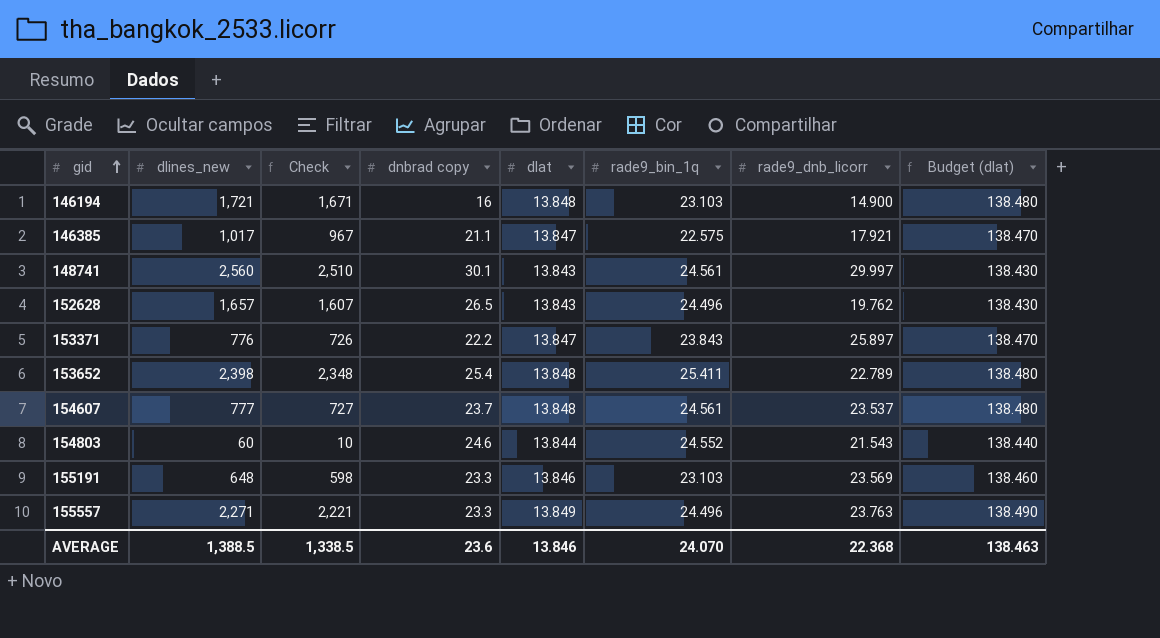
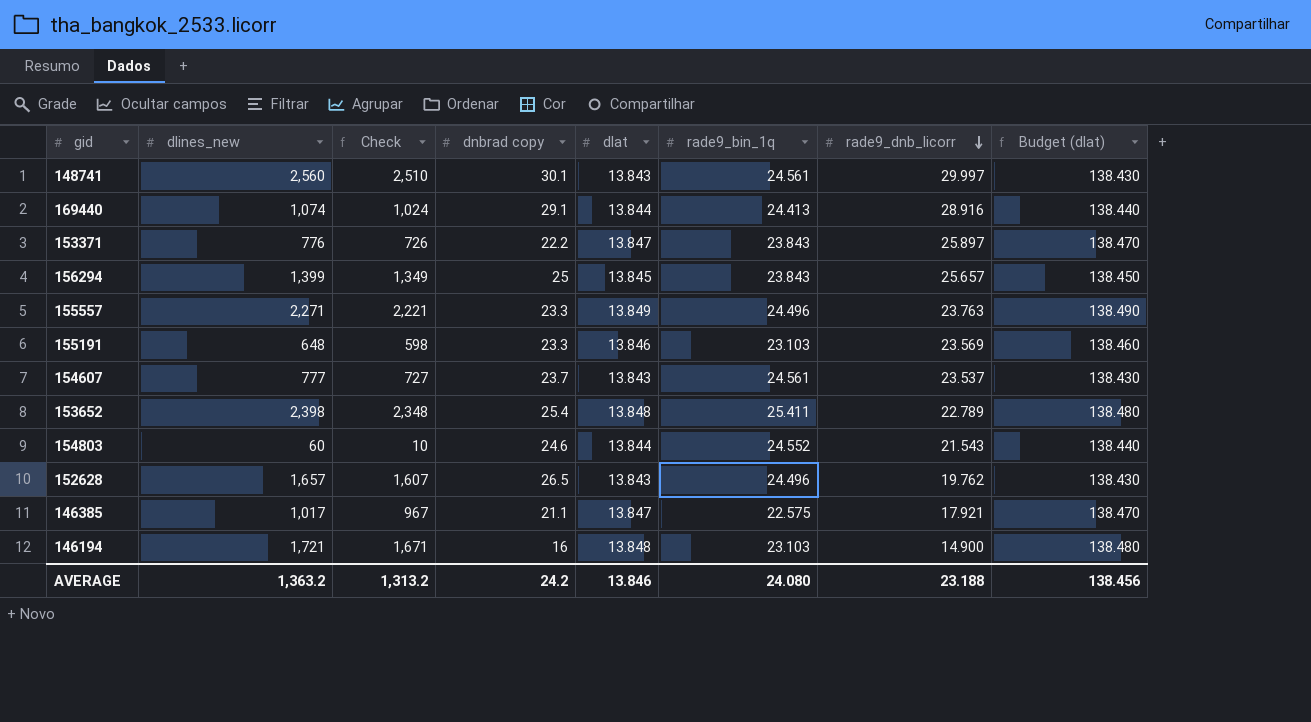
row order: gid ascending -> rade9_dnb_licorr descending
row 169440: none -> 1,074 | 1,024 | 29.1 | 13.844 | 24.413 | 28.916 | 138.440
row 156294: none -> 1,399 | 1,349 | 25 | 13.845 | 23.843 | 25.657 | 138.450
154607 | dlat: 13.848 -> 13.843
154607 | Budget (dlat): 138.480 -> 138.430
AVERAGE | dlines_new: 1,388.5 -> 1,363.2
AVERAGE | Check: 1,338.5 -> 1,313.2
AVERAGE | dnbrad copy: 23.6 -> 24.2
AVERAGE | rade9_bin_1q: 24.070 -> 24.080
AVERAGE | rade9_dnb_licorr: 22.368 -> 23.188
AVERAGE | Budget (dlat): 138.463 -> 138.456

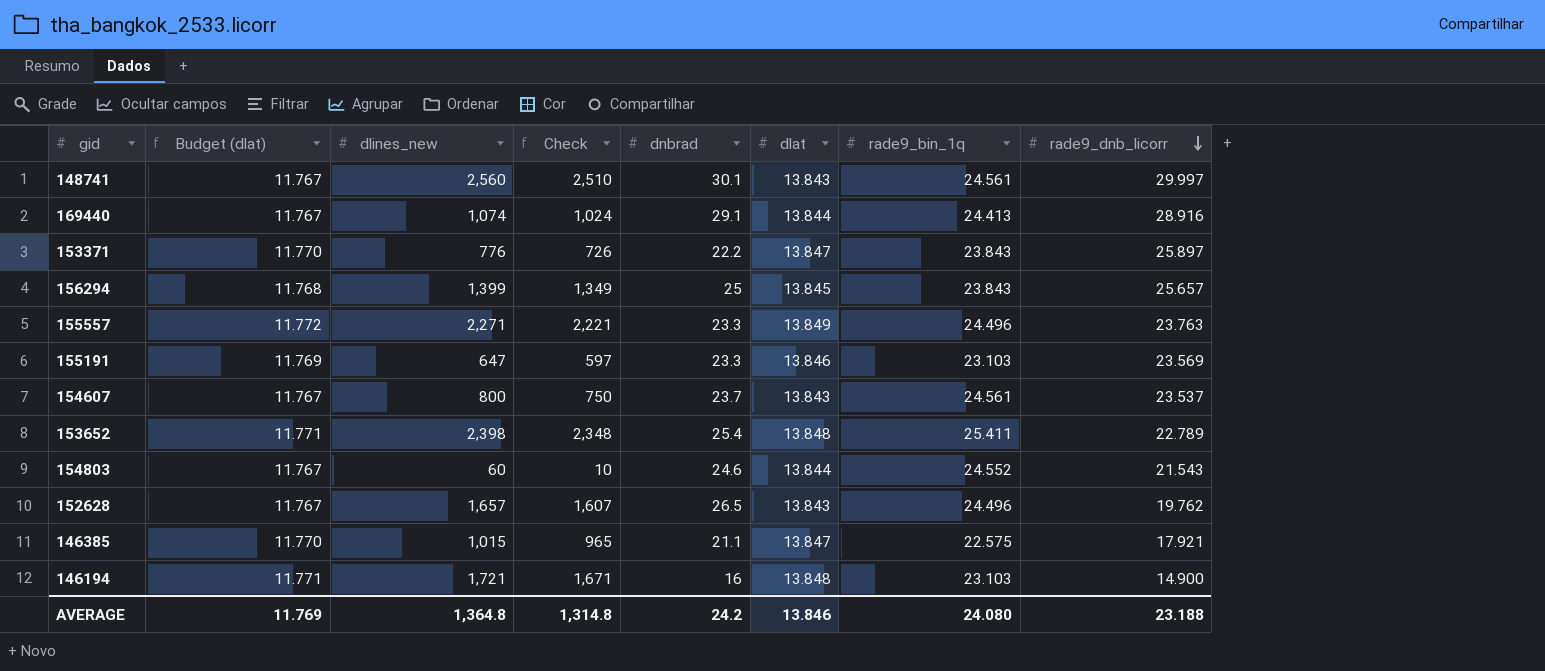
column Budget (dlat) | formula: [dlat] * 10 -> [dlat] * 0.85
column Budget (dlat) | position: 8 -> 2
column name: dnbrad copy -> dnbrad
155191 | dlines_new: 648 -> 647
155191 | Check: 598 -> 597
154607 | dlines_new: 777 -> 800
154607 | Check: 727 -> 750
146385 | dlines_new: 1,017 -> 1,015
146385 | Check: 967 -> 965
AVERAGE | Budget (dlat): 138.456 -> 11.769
AVERAGE | dlines_new: 1,363.2 -> 1,364.8
AVERAGE | Check: 1,313.2 -> 1,314.8

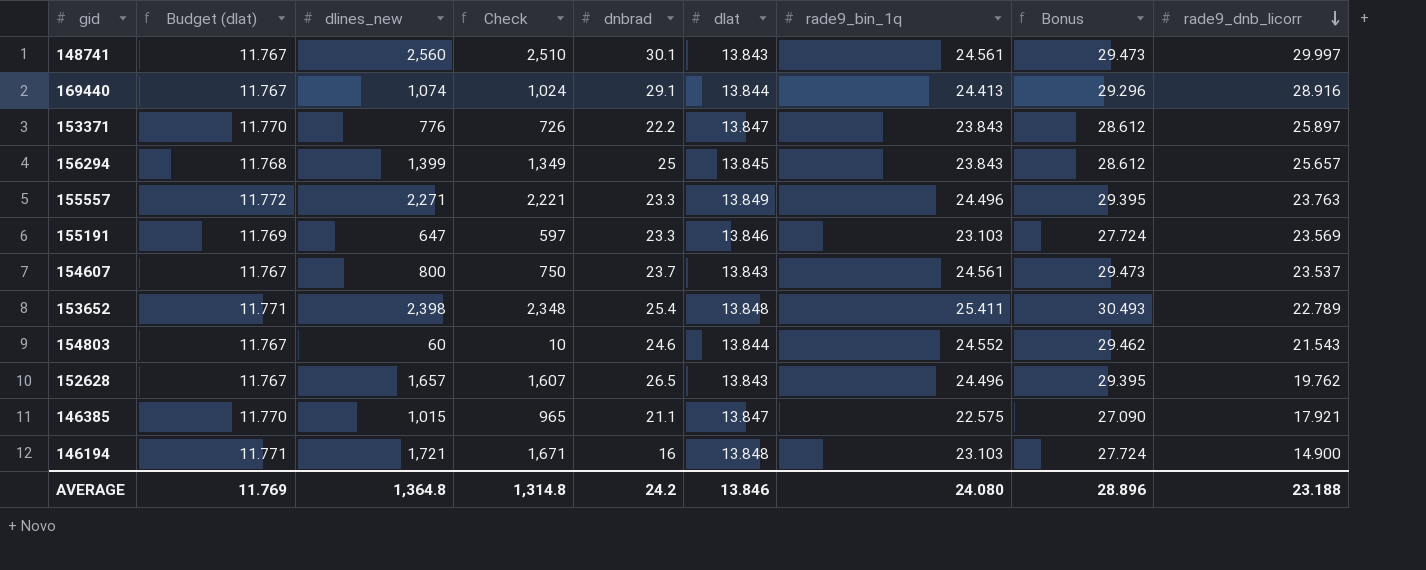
column Bonus | formula: none -> [rade9_bin_1q] * 1.2

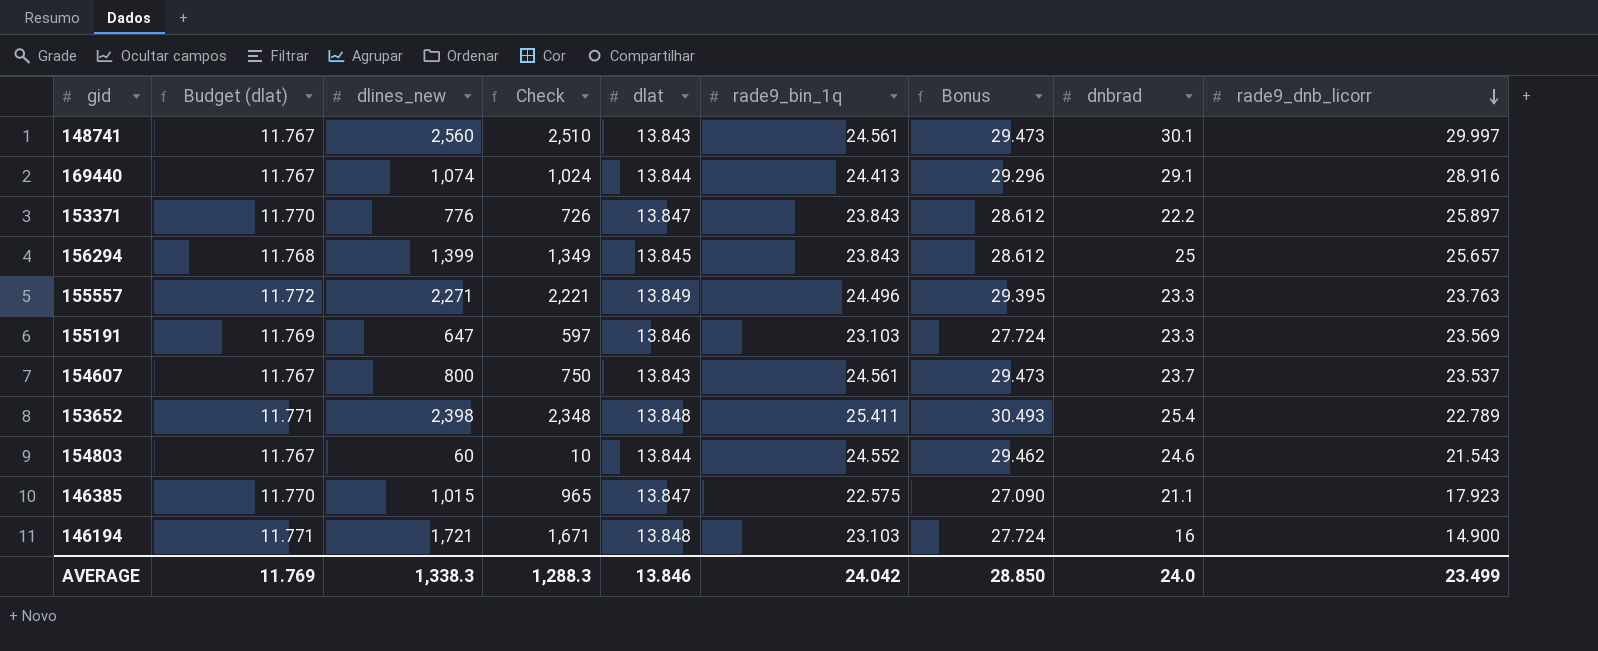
column dnbrad | position: 5 -> 8
row 152628: 11.767 | 1,657 | 1,607 | 26.5 | 13.843 | 24.496 | 29.395 | 19.762 -> none
146385 | rade9_dnb_licorr: 17.921 -> 17.923
AVERAGE | dlines_new: 1,364.8 -> 1,338.3
AVERAGE | Check: 1,314.8 -> 1,288.3
AVERAGE | rade9_bin_1q: 24.080 -> 24.042
AVERAGE | Bonus: 28.896 -> 28.850
AVERAGE | dnbrad: 24.2 -> 24.0
AVERAGE | rade9_dnb_licorr: 23.188 -> 23.499

